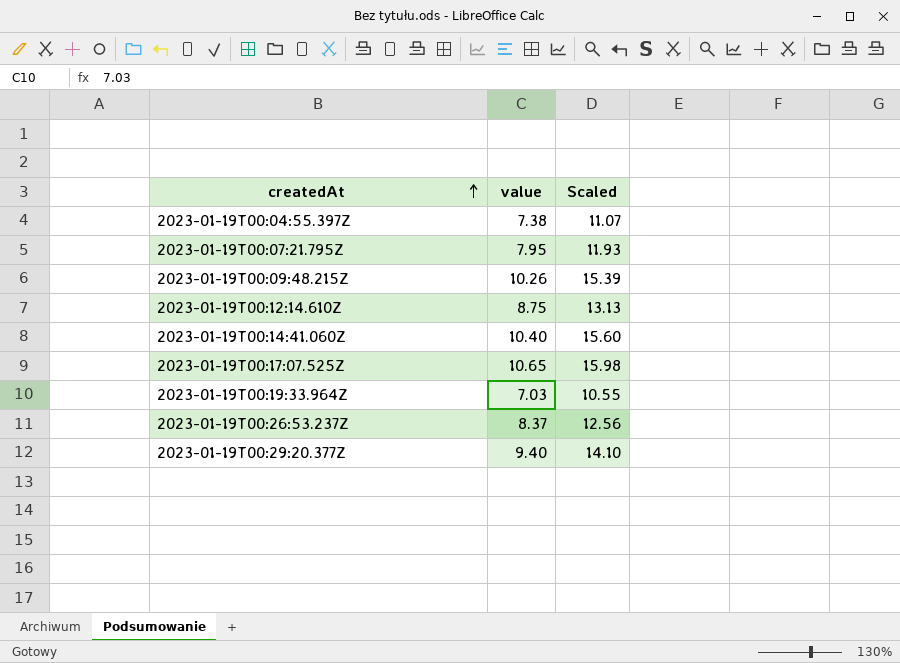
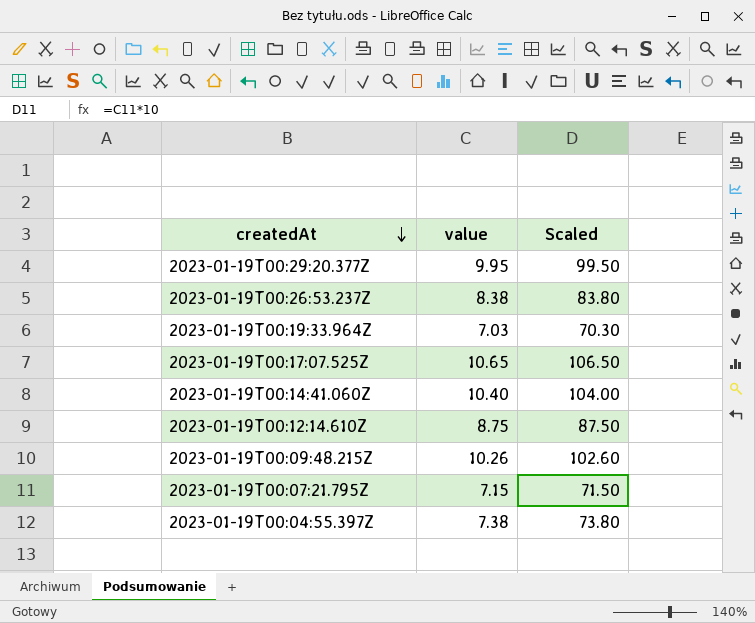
row order: createdAt ascending -> createdAt descending
column Scaled | formula: [value] * 1.5 -> [value] * 10
2023-01-19T00:29:20.377Z | value: 9.40 -> 9.95
2023-01-19T00:26:53.237Z | value: 8.37 -> 8.38
2023-01-19T00:07:21.795Z | value: 7.95 -> 7.15

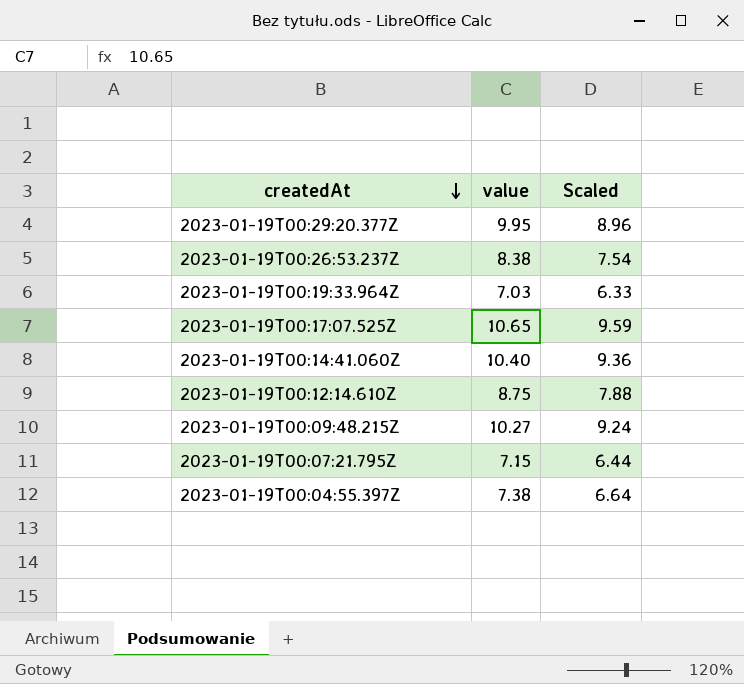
column Scaled | formula: [value] * 10 -> [value] * 0.9
2023-01-19T00:09:48.215Z | value: 10.26 -> 10.27

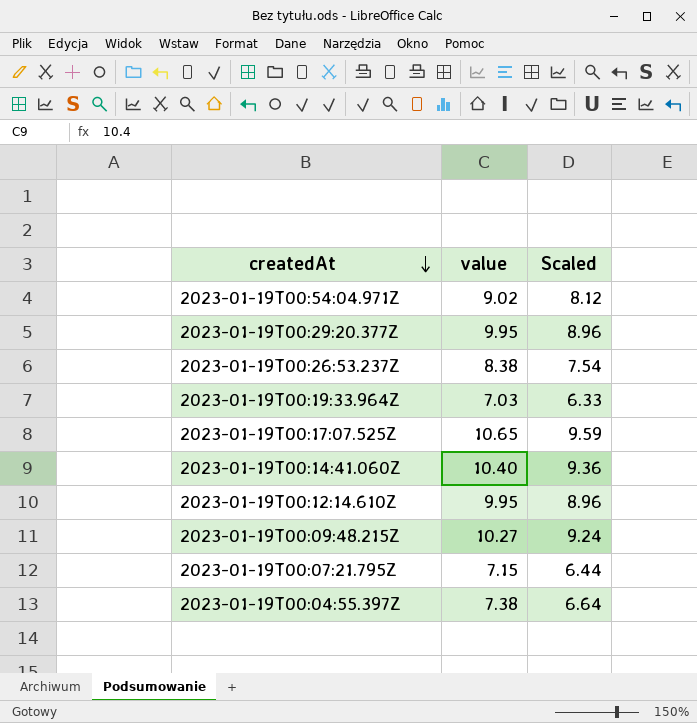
row 2023-01-19T00:54:04.971Z: none -> 9.02 | 8.12
2023-01-19T00:12:14.610Z | value: 8.75 -> 9.95
2023-01-19T00:12:14.610Z | Scaled: 7.88 -> 8.96

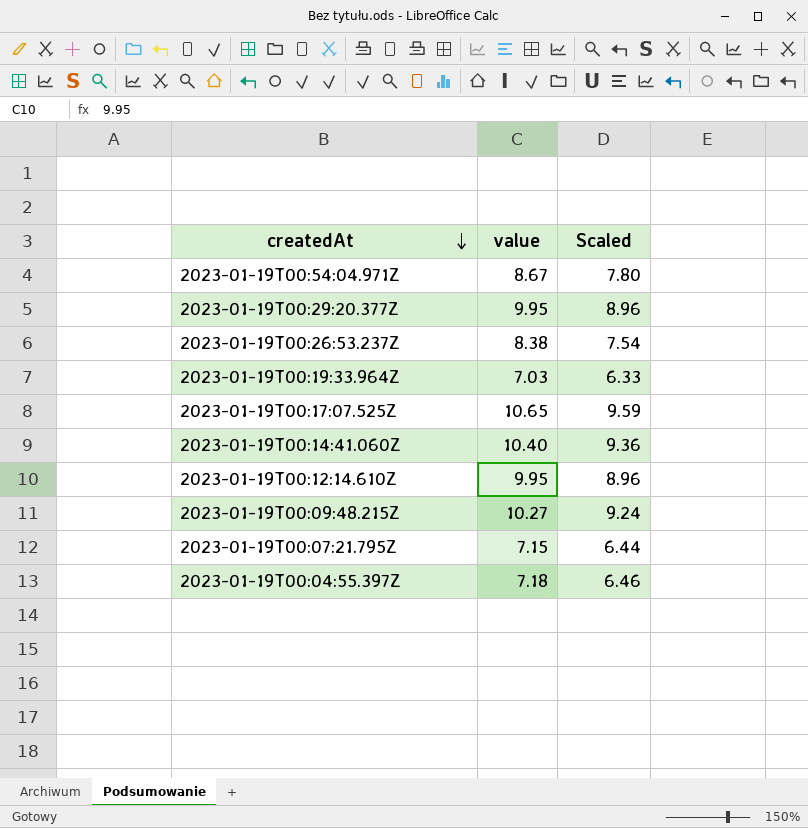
2023-01-19T00:54:04.971Z | value: 9.02 -> 8.67
2023-01-19T00:54:04.971Z | Scaled: 8.12 -> 7.80
2023-01-19T00:04:55.397Z | value: 7.38 -> 7.18
2023-01-19T00:04:55.397Z | Scaled: 6.64 -> 6.46

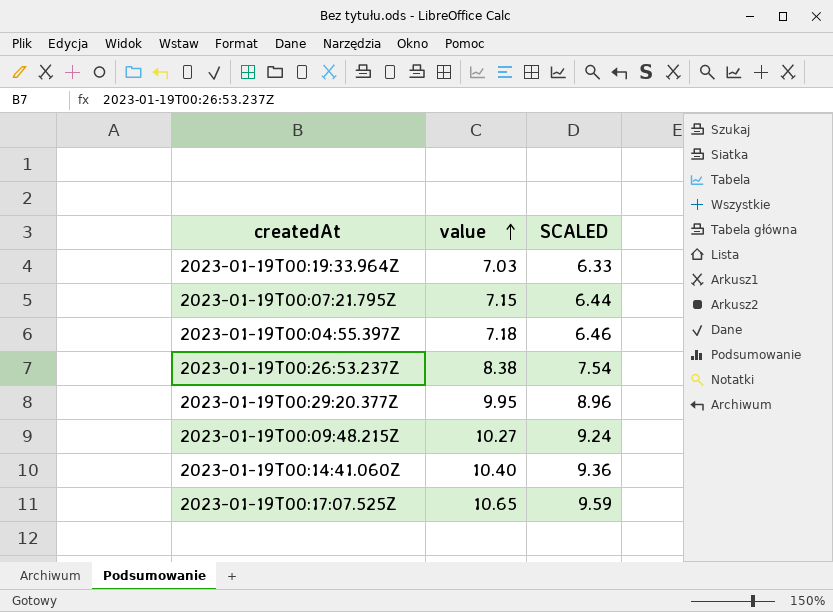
row order: createdAt descending -> value ascending
column name: Scaled -> SCALED
row 2023-01-19T00:54:04.971Z: 8.67 | 7.80 -> none
row 2023-01-19T00:12:14.610Z: 9.95 | 8.96 -> none

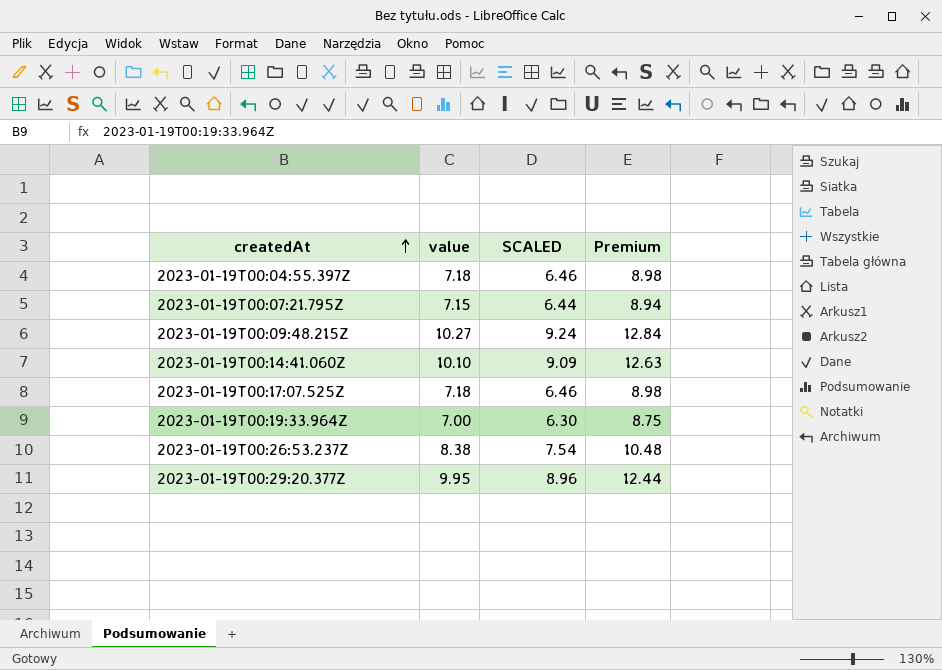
row order: value ascending -> createdAt ascending
column Premium | formula: none -> [value] * 1.25
2023-01-19T00:14:41.060Z | value: 10.40 -> 10.10
2023-01-19T00:14:41.060Z | SCALED: 9.36 -> 9.09
2023-01-19T00:17:07.525Z | value: 10.65 -> 7.18
2023-01-19T00:17:07.525Z | SCALED: 9.59 -> 6.46
2023-01-19T00:19:33.964Z | value: 7.03 -> 7.00
2023-01-19T00:19:33.964Z | SCALED: 6.33 -> 6.30

